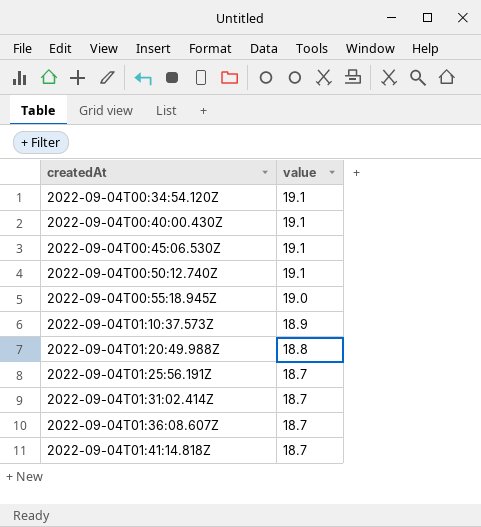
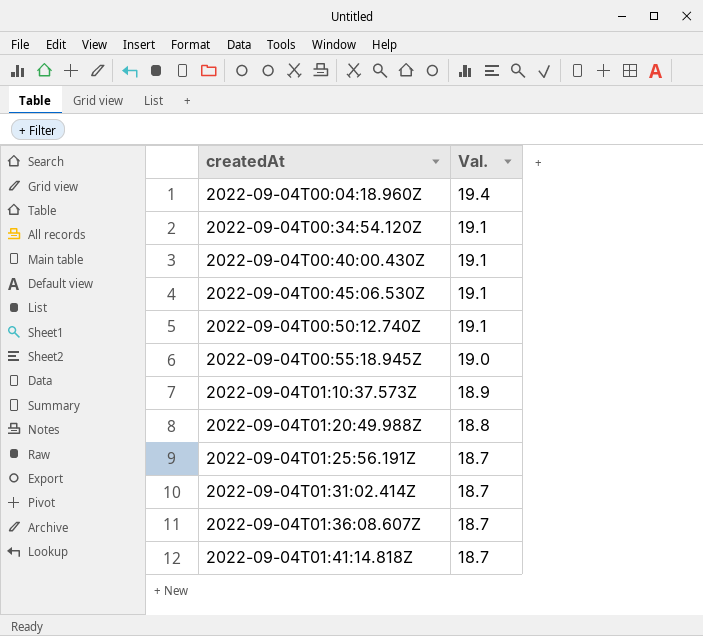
column name: value -> Val.
row 2022-09-04T00:04:18.960Z: none -> 19.4

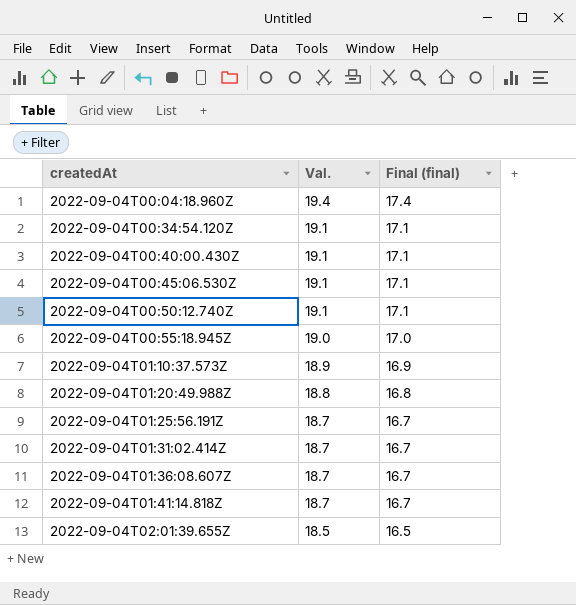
column Final (final) | formula: none -> [Val.] - 2
row 2022-09-04T02:01:39.655Z: none -> 18.5 | 16.5

